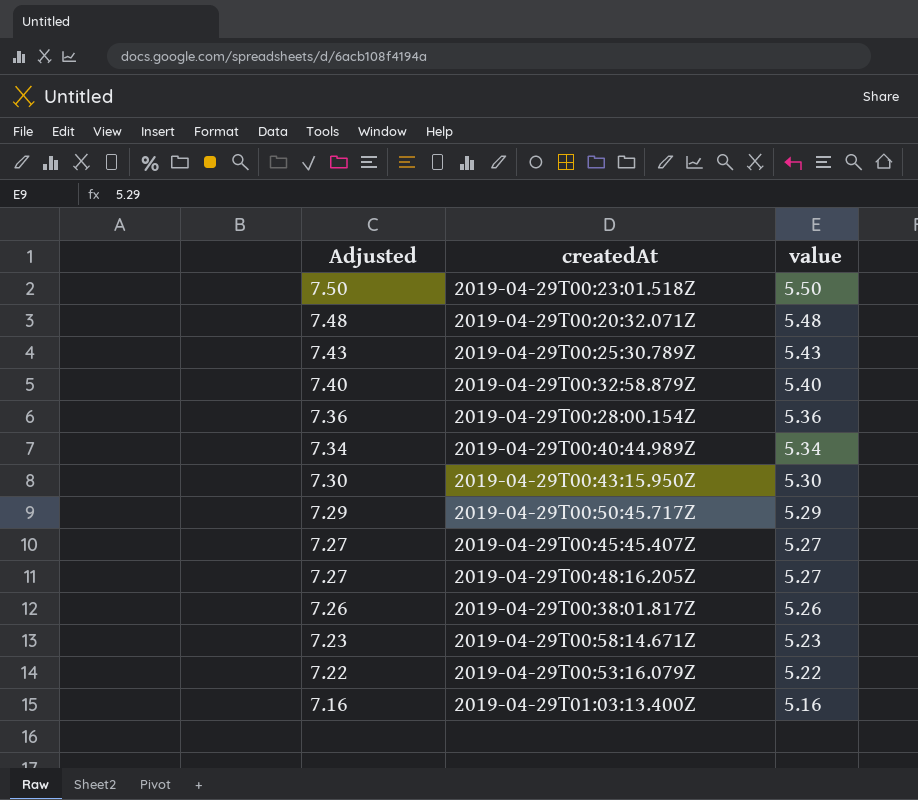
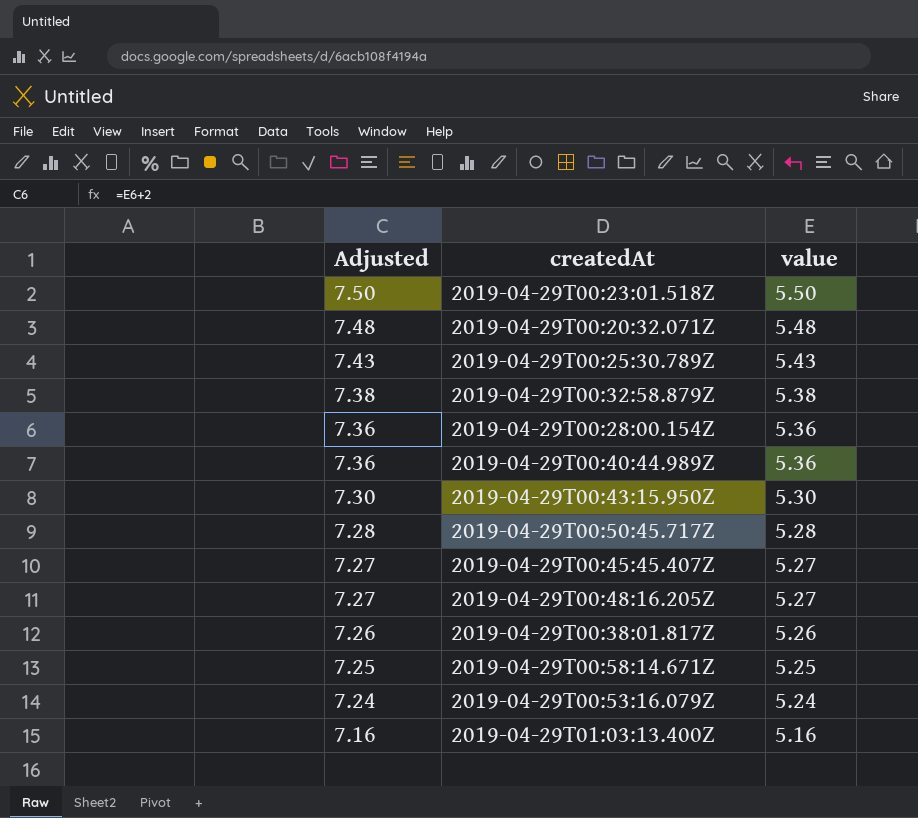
2019-04-29T00:32:58.879Z | Adjusted: 7.40 -> 7.38
2019-04-29T00:32:58.879Z | value: 5.40 -> 5.38
2019-04-29T00:40:44.989Z | Adjusted: 7.34 -> 7.36
2019-04-29T00:40:44.989Z | value: 5.34 -> 5.36
2019-04-29T00:50:45.717Z | Adjusted: 7.29 -> 7.28
2019-04-29T00:50:45.717Z | value: 5.29 -> 5.28
2019-04-29T00:58:14.671Z | Adjusted: 7.23 -> 7.25
2019-04-29T00:58:14.671Z | value: 5.23 -> 5.25
2019-04-29T00:53:16.079Z | Adjusted: 7.22 -> 7.24
2019-04-29T00:53:16.079Z | value: 5.22 -> 5.24

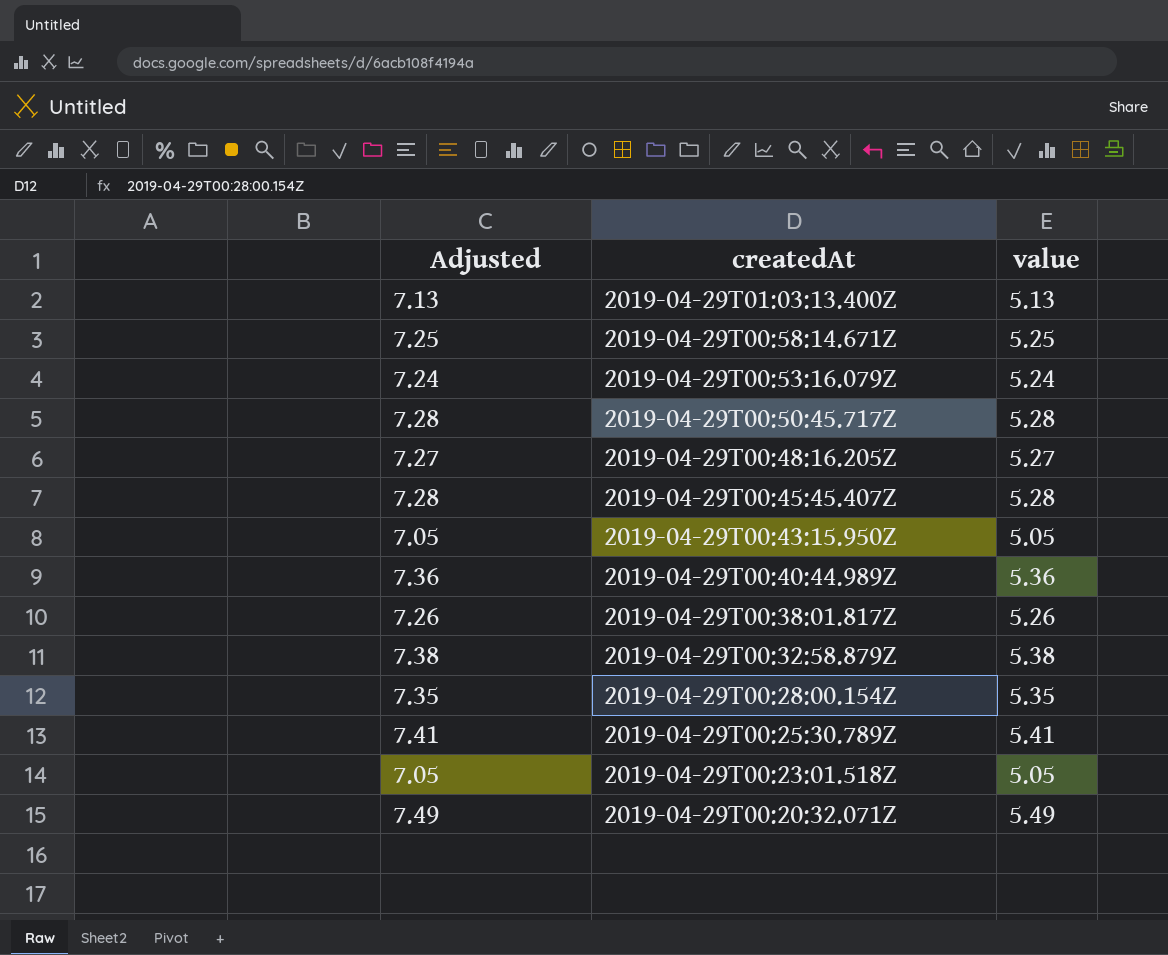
row order: Adjusted descending -> createdAt descending
2019-04-29T01:03:13.400Z | Adjusted: 7.16 -> 7.13
2019-04-29T01:03:13.400Z | value: 5.16 -> 5.13
2019-04-29T00:45:45.407Z | Adjusted: 7.27 -> 7.28
2019-04-29T00:45:45.407Z | value: 5.27 -> 5.28
2019-04-29T00:43:15.950Z | Adjusted: 7.30 -> 7.05
2019-04-29T00:43:15.950Z | value: 5.30 -> 5.05
2019-04-29T00:28:00.154Z | Adjusted: 7.36 -> 7.35
2019-04-29T00:28:00.154Z | value: 5.36 -> 5.35
2019-04-29T00:25:30.789Z | Adjusted: 7.43 -> 7.41
2019-04-29T00:25:30.789Z | value: 5.43 -> 5.41
2019-04-29T00:23:01.518Z | Adjusted: 7.50 -> 7.05
2019-04-29T00:23:01.518Z | value: 5.50 -> 5.05
2019-04-29T00:20:32.071Z | Adjusted: 7.48 -> 7.49
2019-04-29T00:20:32.071Z | value: 5.48 -> 5.49

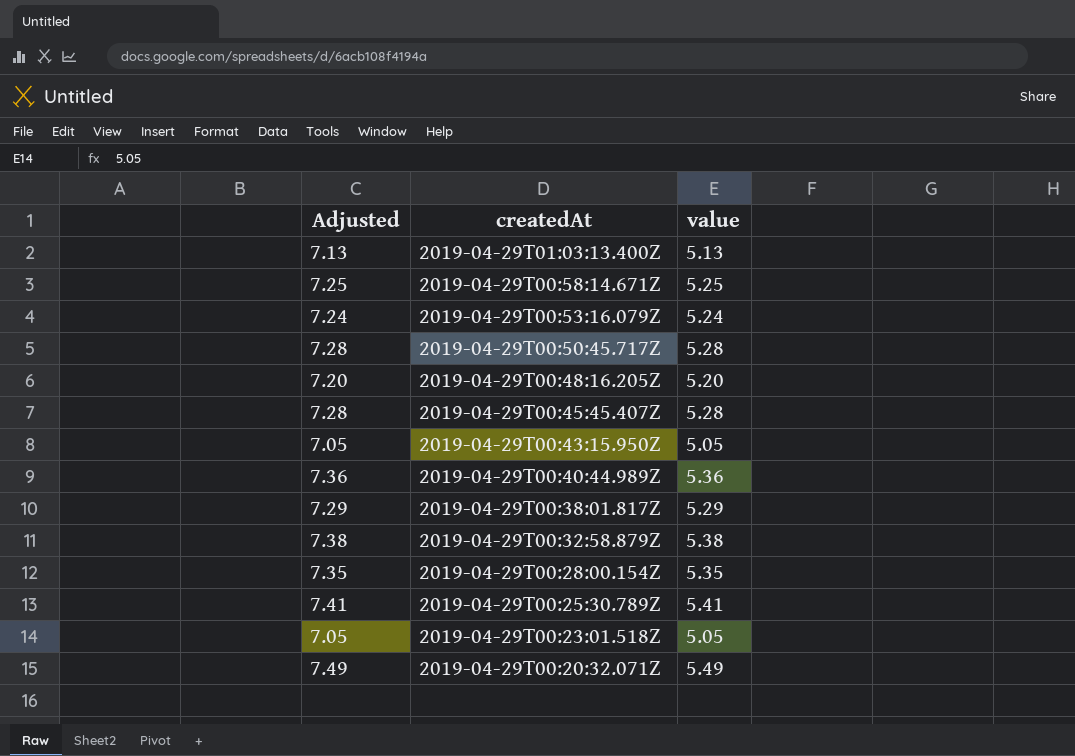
2019-04-29T00:48:16.205Z | Adjusted: 7.27 -> 7.20
2019-04-29T00:48:16.205Z | value: 5.27 -> 5.20
2019-04-29T00:38:01.817Z | Adjusted: 7.26 -> 7.29
2019-04-29T00:38:01.817Z | value: 5.26 -> 5.29

